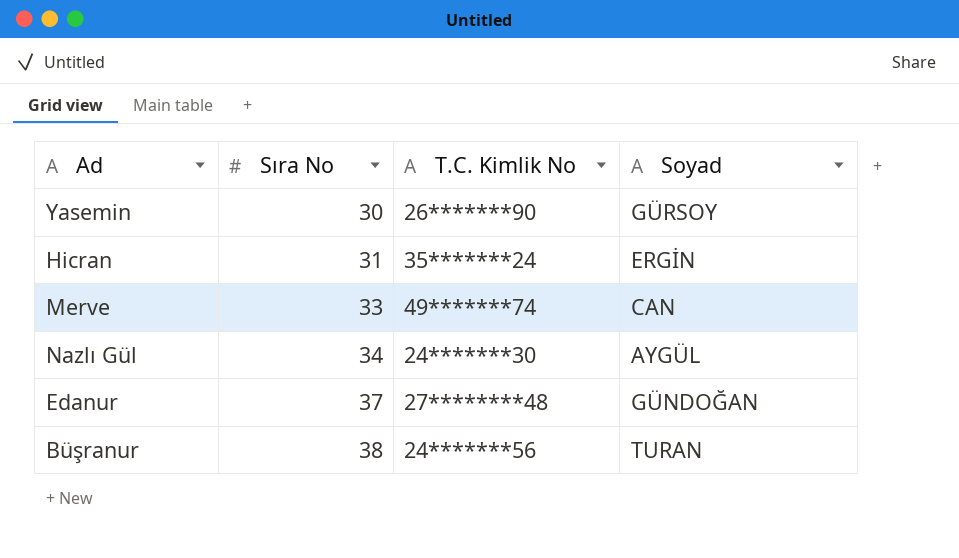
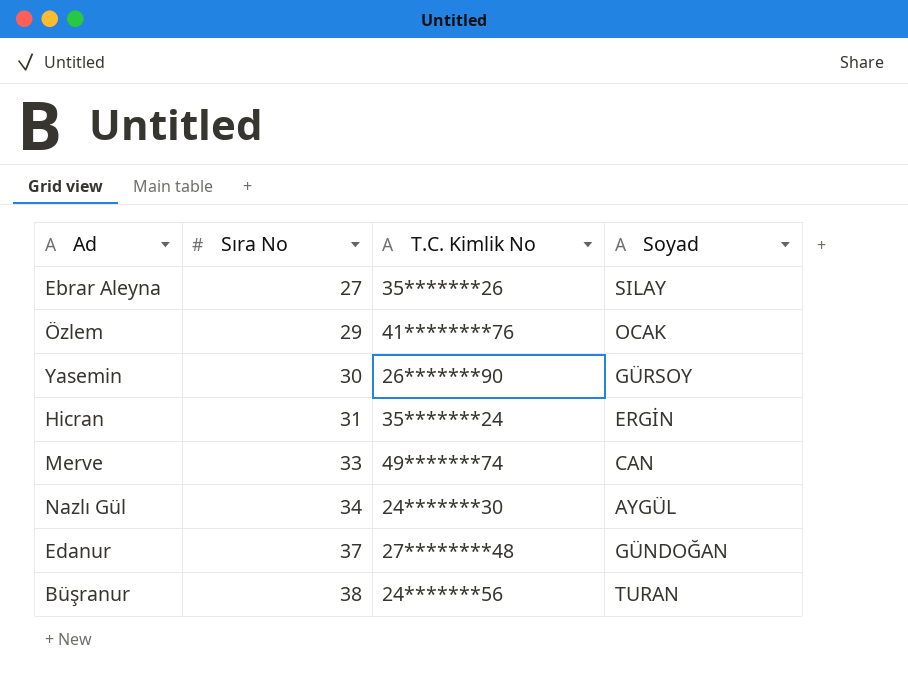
row Ebrar Aleyna: none -> 27 | 35*******26 | SILAY
row Özlem: none -> 29 | 41********76 | OCAK

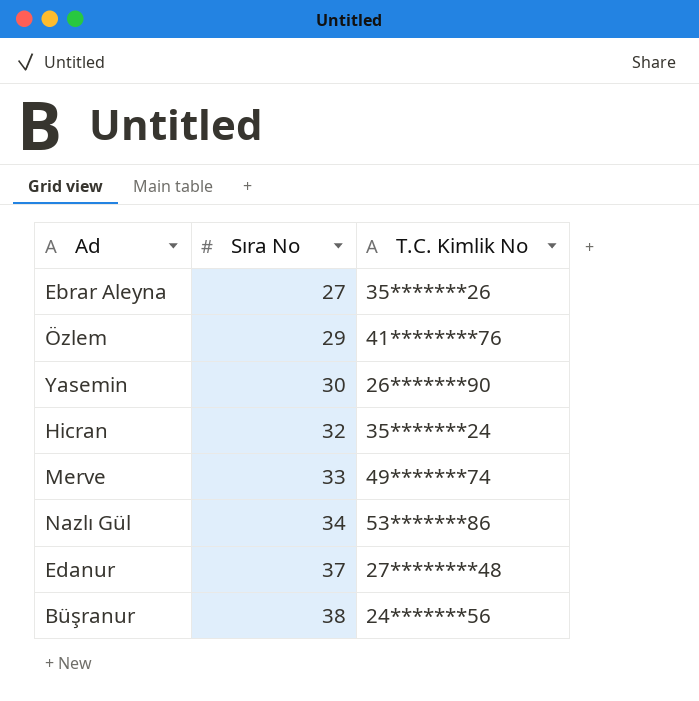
column Soyad | position: 4 -> none
Hicran | Sıra No: 31 -> 32
Nazlı Gül | T.C. Kimlik No: 24*******30 -> 53*******86

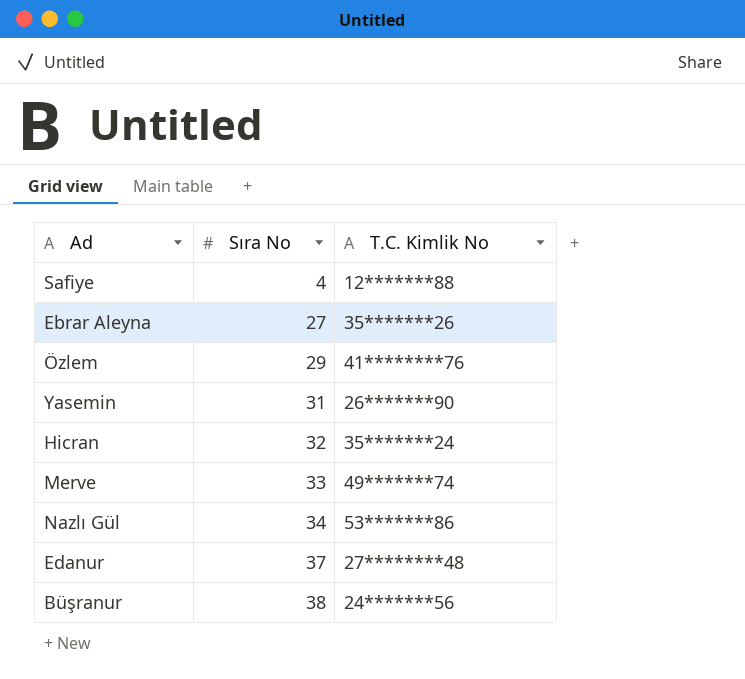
row Safiye: none -> 4 | 12*******88
Yasemin | Sıra No: 30 -> 31

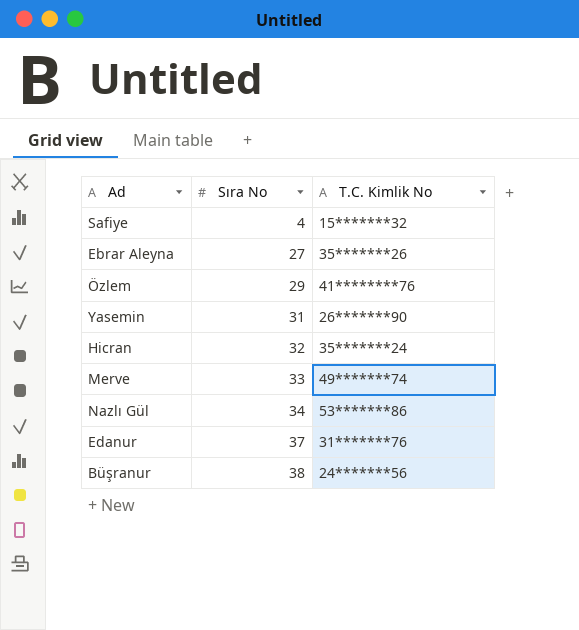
Safiye | T.C. Kimlik No: 12*******88 -> 15*******32
Edanur | T.C. Kimlik No: 27********48 -> 31*******76

